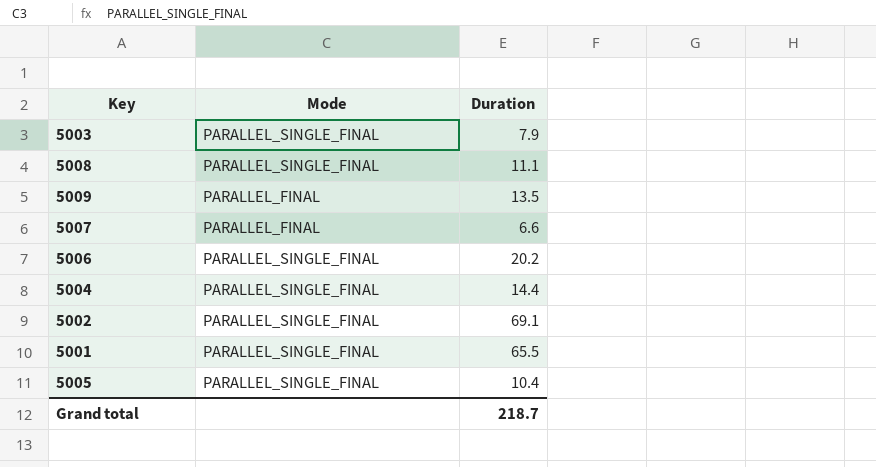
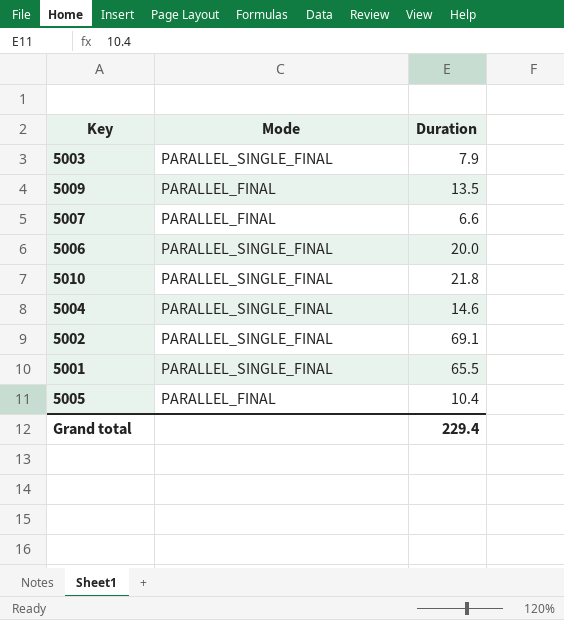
row 5008: PARALLEL_SINGLE_FINAL | 11.1 -> none
5006 | Duration: 20.2 -> 20.0
row 5010: none -> PARALLEL_SINGLE_FINAL | 21.8
5004 | Duration: 14.4 -> 14.6
5005 | Mode: PARALLEL_SINGLE_FINAL -> PARALLEL_FINAL
Grand total | Duration: 218.7 -> 229.4

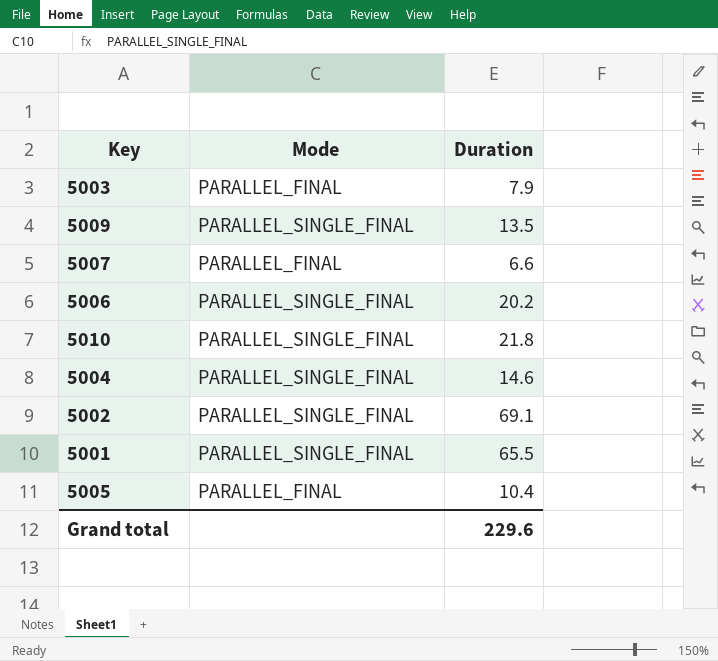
5003 | Mode: PARALLEL_SINGLE_FINAL -> PARALLEL_FINAL
5009 | Mode: PARALLEL_FINAL -> PARALLEL_SINGLE_FINAL
5006 | Duration: 20.0 -> 20.2
Grand total | Duration: 229.4 -> 229.6

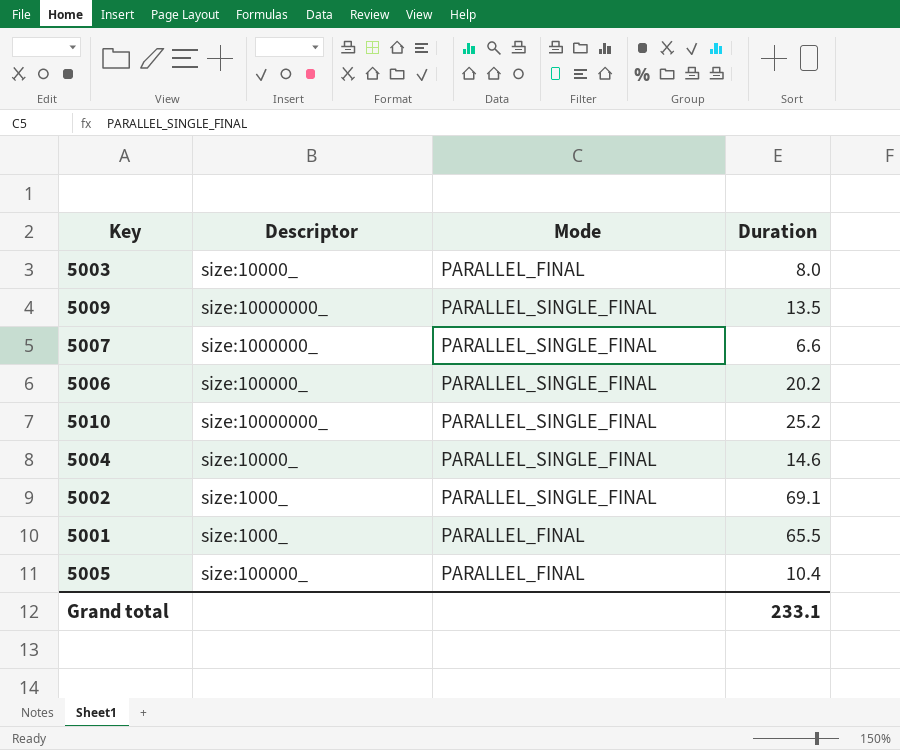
column Descriptor | position: none -> 2
5003 | Duration: 7.9 -> 8.0
5007 | Mode: PARALLEL_FINAL -> PARALLEL_SINGLE_FINAL
5010 | Duration: 21.8 -> 25.2
5001 | Mode: PARALLEL_SINGLE_FINAL -> PARALLEL_FINAL
Grand total | Duration: 229.6 -> 233.1

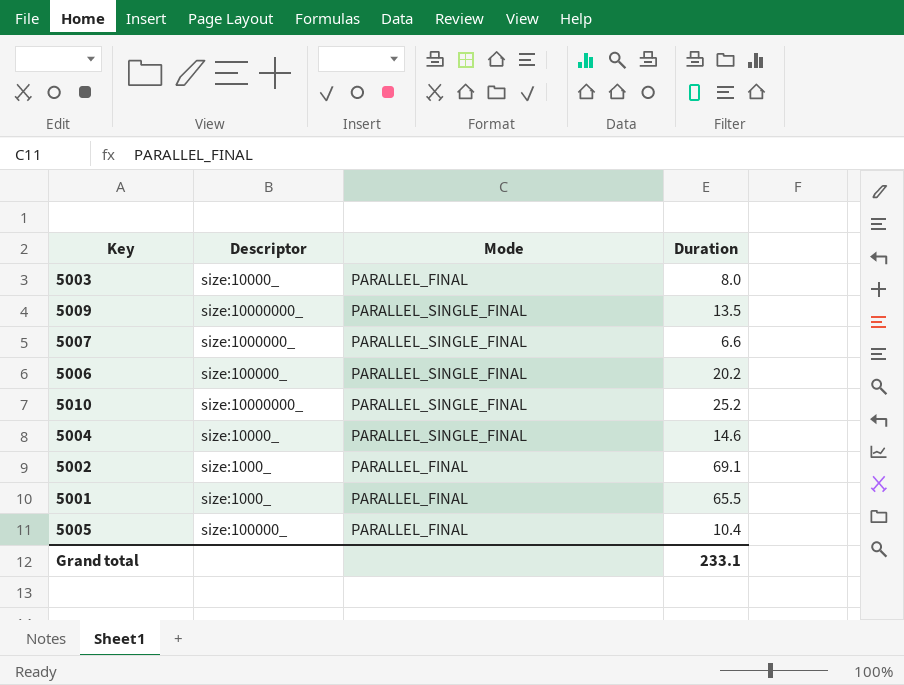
5002 | Mode: PARALLEL_SINGLE_FINAL -> PARALLEL_FINAL

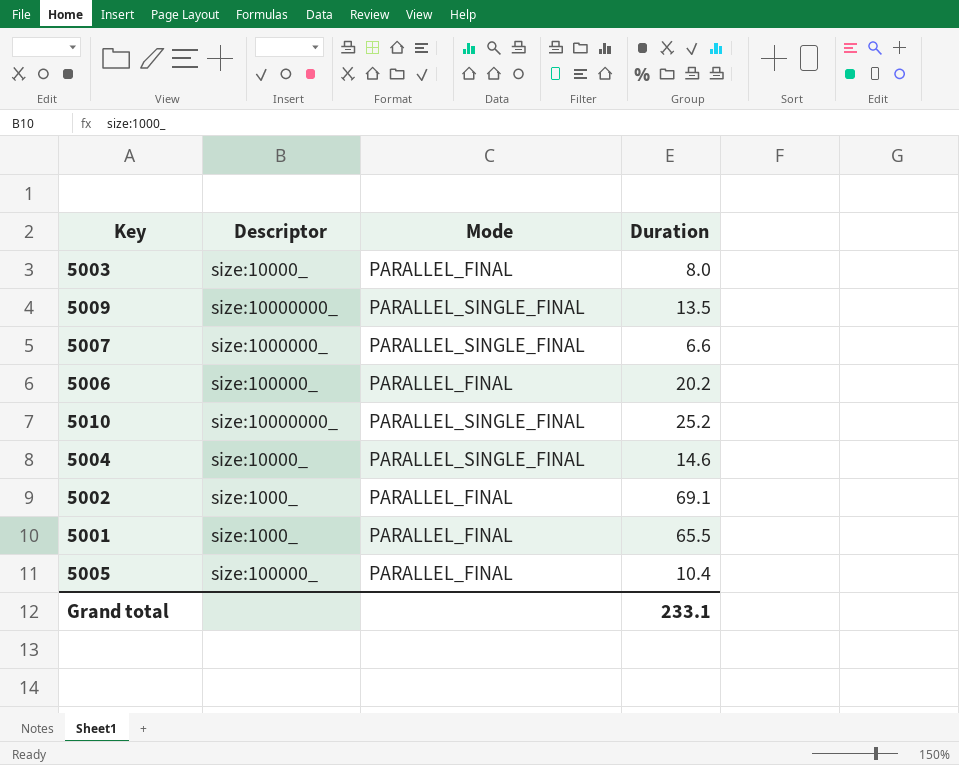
5006 | Mode: PARALLEL_SINGLE_FINAL -> PARALLEL_FINAL

